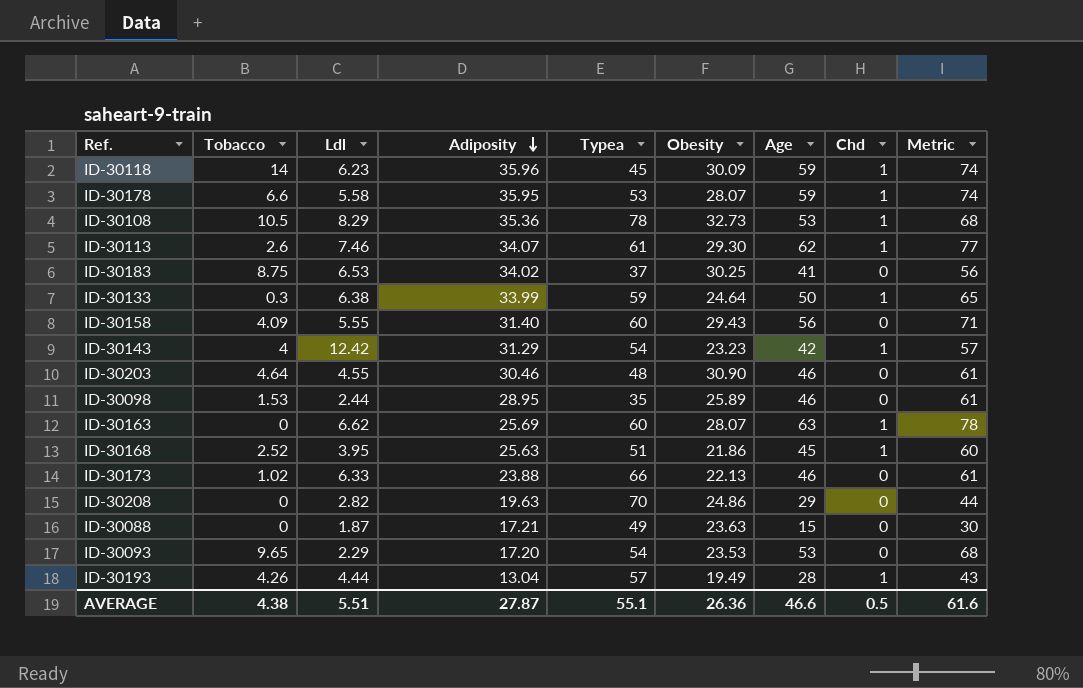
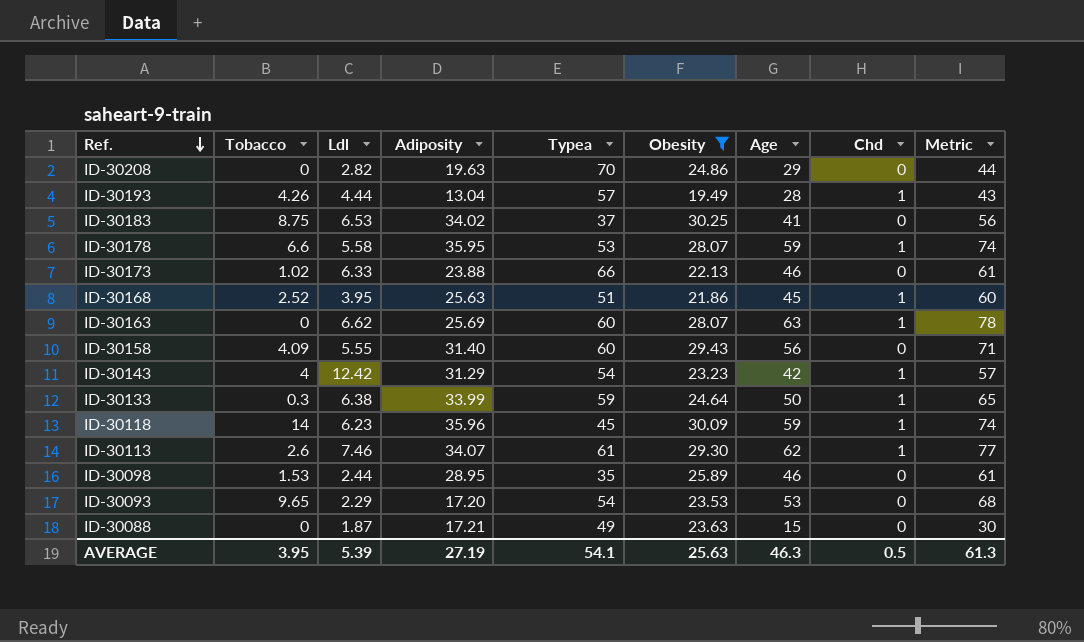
filter: none -> Obesity <= 30.25
row order: Adiposity descending -> Ref. descending
AVERAGE | Tobacco: 4.38 -> 3.95
AVERAGE | Ldl: 5.51 -> 5.39
AVERAGE | Adiposity: 27.87 -> 27.19
AVERAGE | Typea: 55.1 -> 54.1
AVERAGE | Obesity: 26.36 -> 25.63
AVERAGE | Age: 46.6 -> 46.3
AVERAGE | Metric: 61.6 -> 61.3

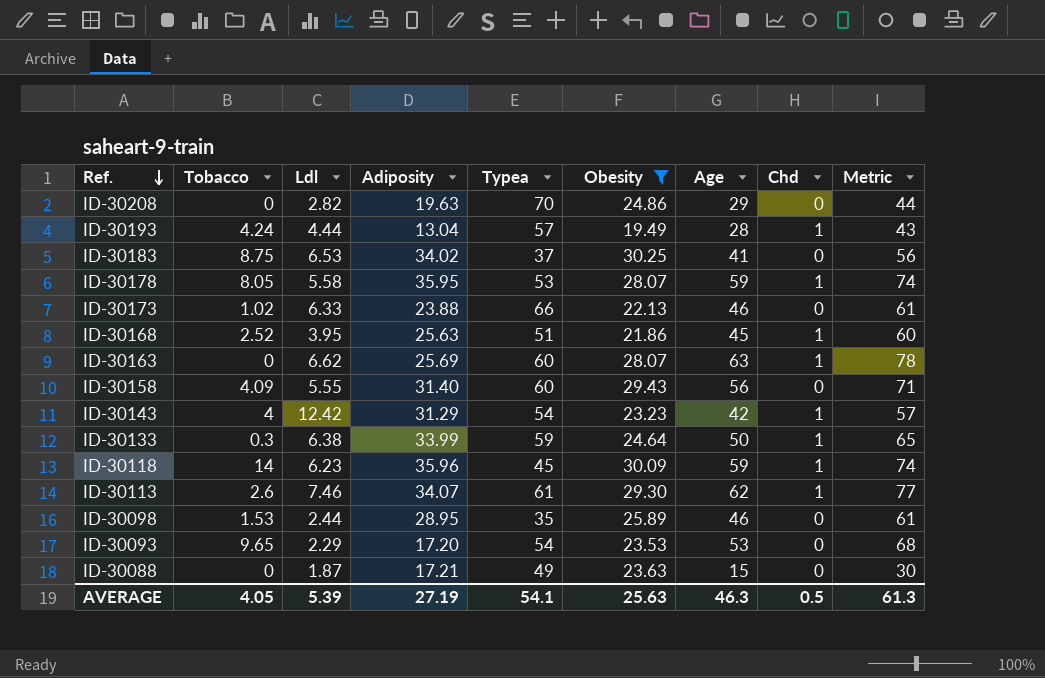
ID-30193 | Tobacco: 4.26 -> 4.24
ID-30178 | Tobacco: 6.6 -> 8.05
AVERAGE | Tobacco: 3.95 -> 4.05

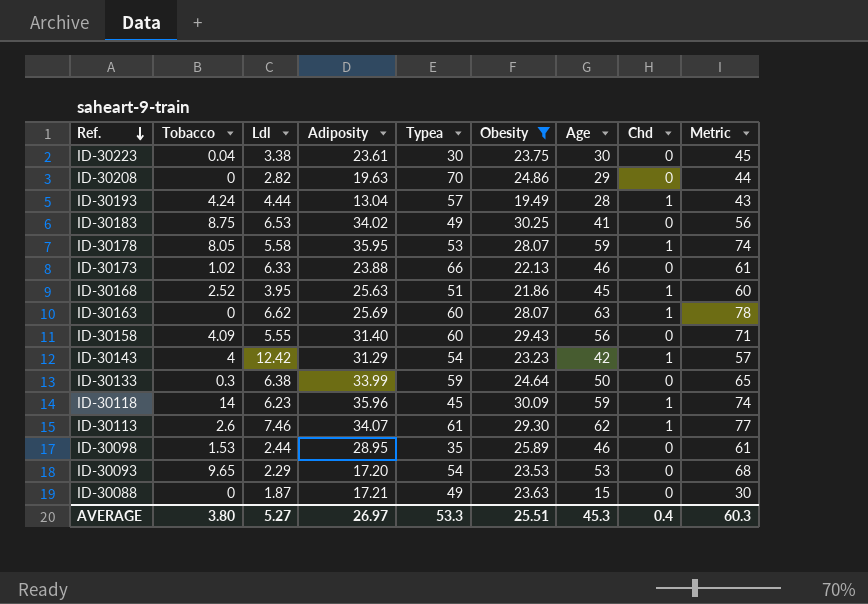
row ID-30223: none -> 0.04 | 3.38 | 23.61 | 30 | 23.75 | 30 | 0 | 45
ID-30183 | Typea: 37 -> 49
ID-30133 | Chd: 1 -> 0
AVERAGE | Tobacco: 4.05 -> 3.80
AVERAGE | Ldl: 5.39 -> 5.27
AVERAGE | Adiposity: 27.19 -> 26.97
AVERAGE | Typea: 54.1 -> 53.3
AVERAGE | Obesity: 25.63 -> 25.51
AVERAGE | Age: 46.3 -> 45.3
AVERAGE | Chd: 0.5 -> 0.4
AVERAGE | Metric: 61.3 -> 60.3

